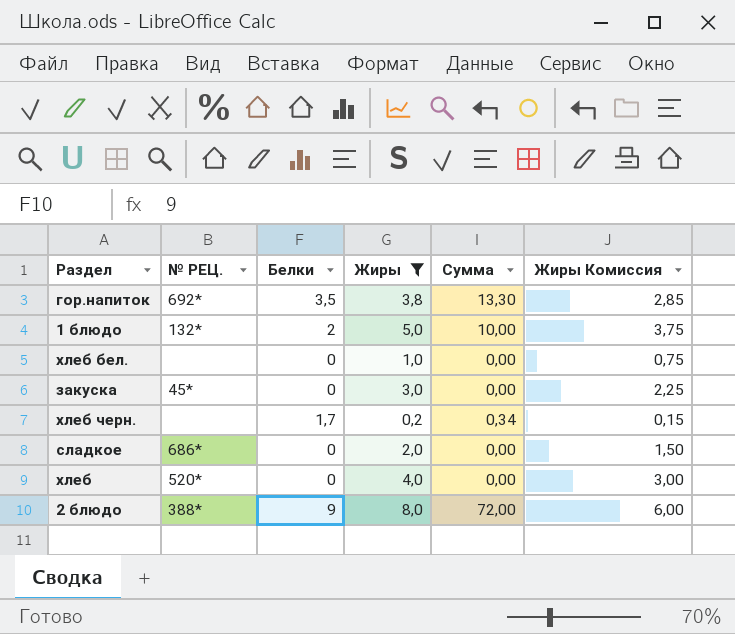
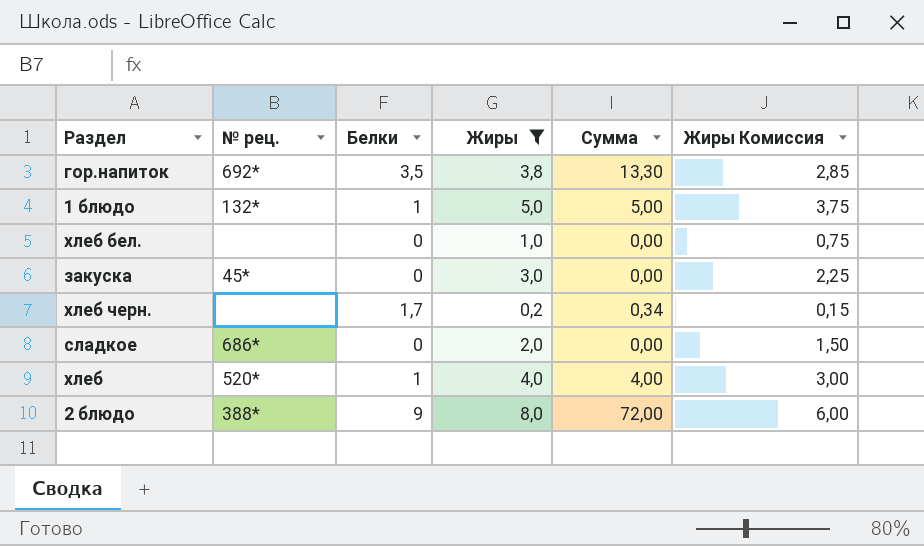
column name: № РЕЦ. -> № рец.
1 блюдо | Белки: 2 -> 1
1 блюдо | Сумма: 10,00 -> 5,00
хлеб | Белки: 0 -> 1
хлеб | Сумма: 0,00 -> 4,00

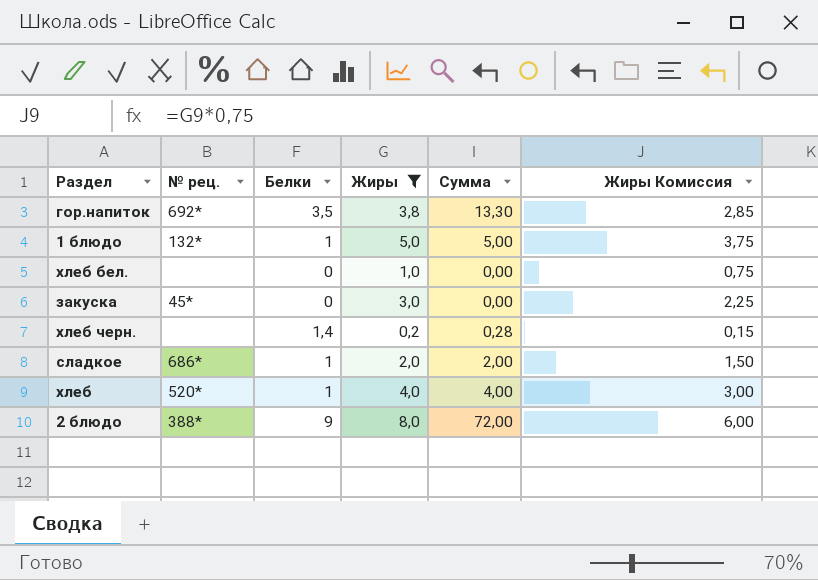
хлеб черн. | Белки: 1,7 -> 1,4
хлеб черн. | Сумма: 0,34 -> 0,28
сладкое | Белки: 0 -> 1
сладкое | Сумма: 0,00 -> 2,00

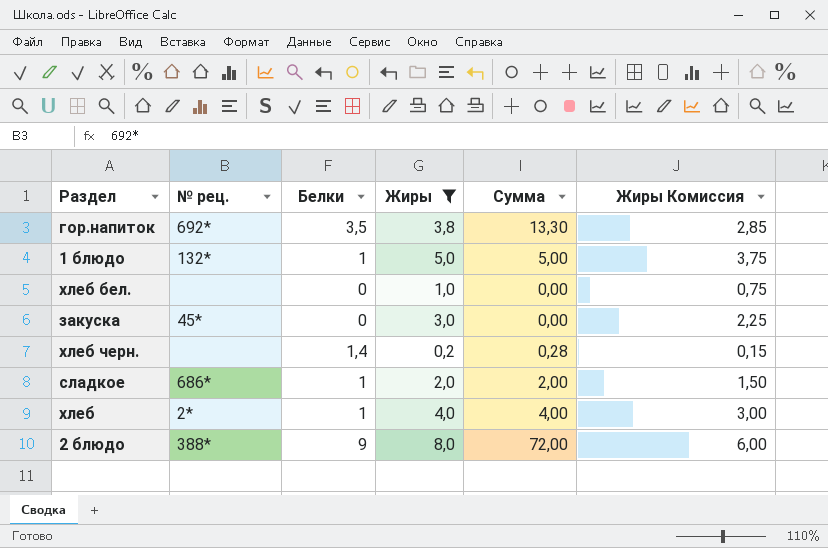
хлеб | № рец.: 520* -> 2*

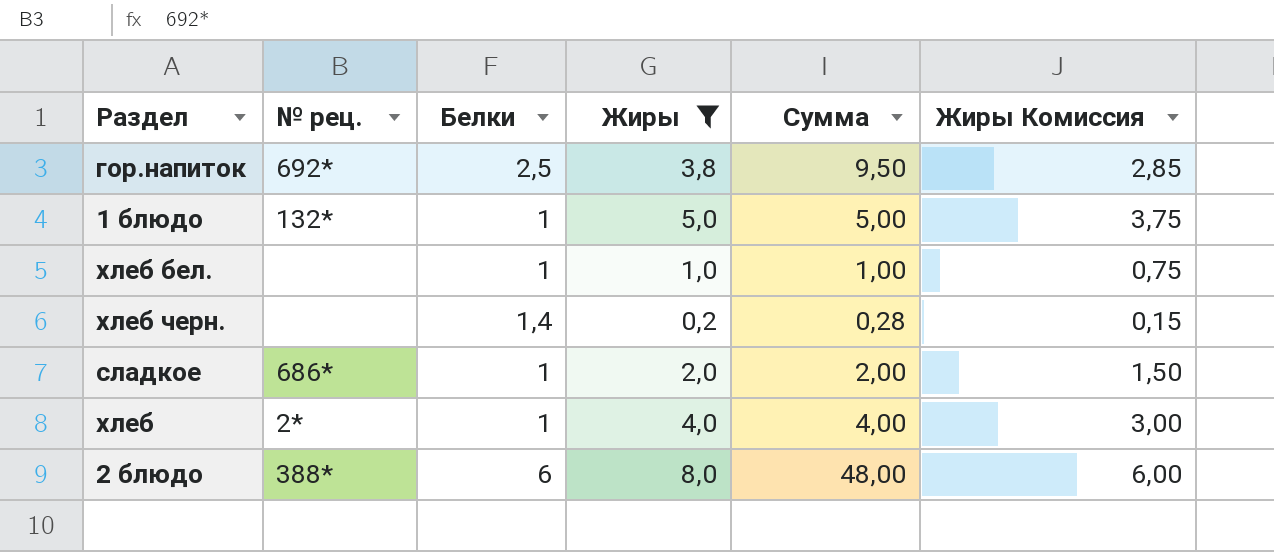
row закуска: 45* | 0 | 3,0 | 0,00 | 2,25 -> none
гор.напиток | Белки: 3,5 -> 2,5
гор.напиток | Сумма: 13,30 -> 9,50
хлеб бел. | Белки: 0 -> 1
хлеб бел. | Сумма: 0,00 -> 1,00
2 блюдо | Белки: 9 -> 6
2 блюдо | Сумма: 72,00 -> 48,00

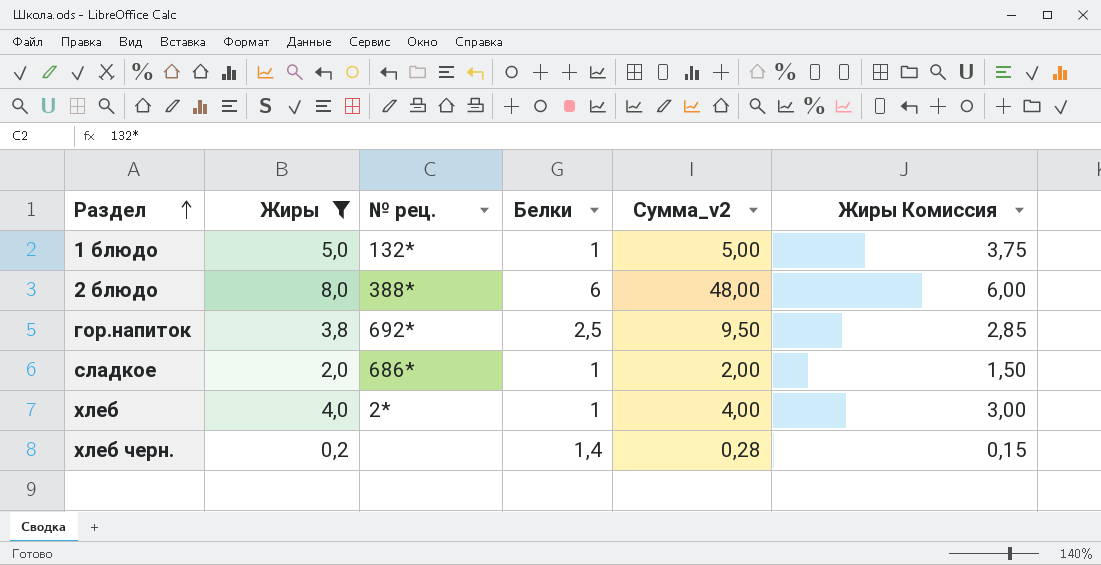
row order: none -> Раздел ascending
column Жиры | position: 4 -> 2
column name: Сумма -> Сумма_v2
row хлеб бел.: none | 1 | 1,0 | 1,00 | 0,75 -> none

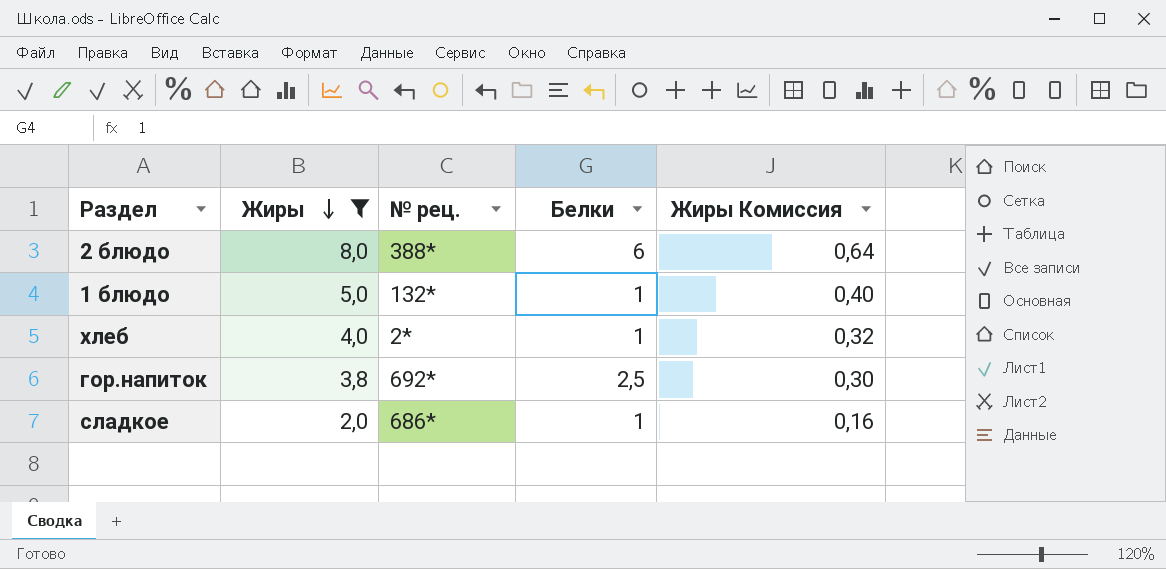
row order: Раздел ascending -> Жиры descending
column Сумма_v2 | formula: [Жиры] * [Белки] -> none
column Жиры Комиссия | formula: [Жиры] * 0,75 -> [Жиры] * 0,08
row хлеб черн.: 0,2 | none | 1,4 | 0,28 | 0,15 -> none

